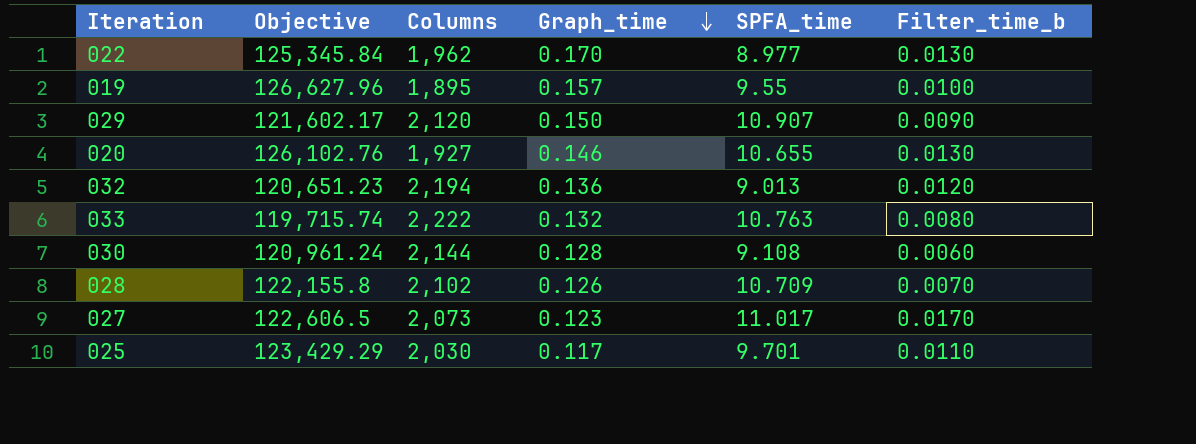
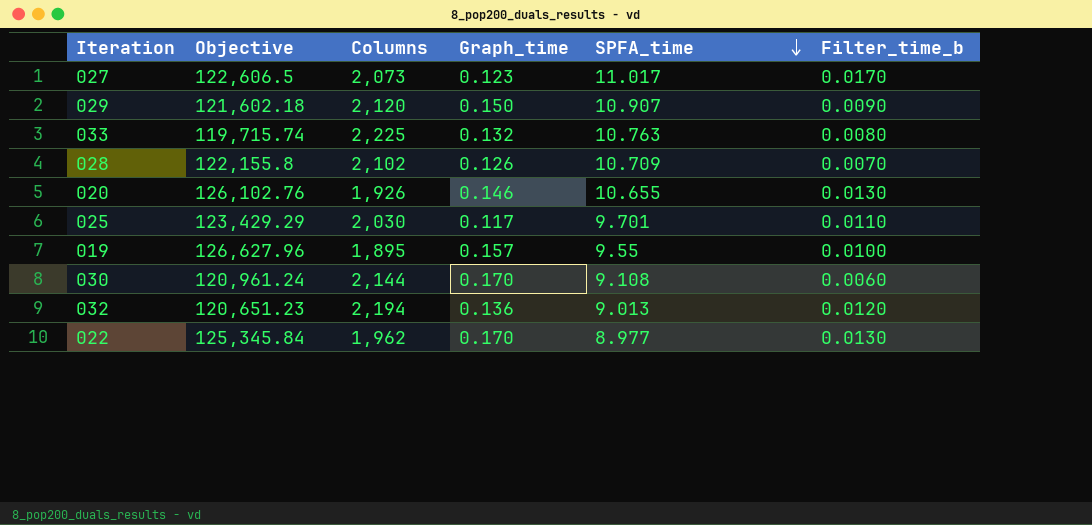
row order: Graph_time descending -> SPFA_time descending
029 | Objective: 121,602.17 -> 121,602.18
033 | Columns: 2,222 -> 2,225
020 | Columns: 1,927 -> 1,926
030 | Graph_time: 0.128 -> 0.170

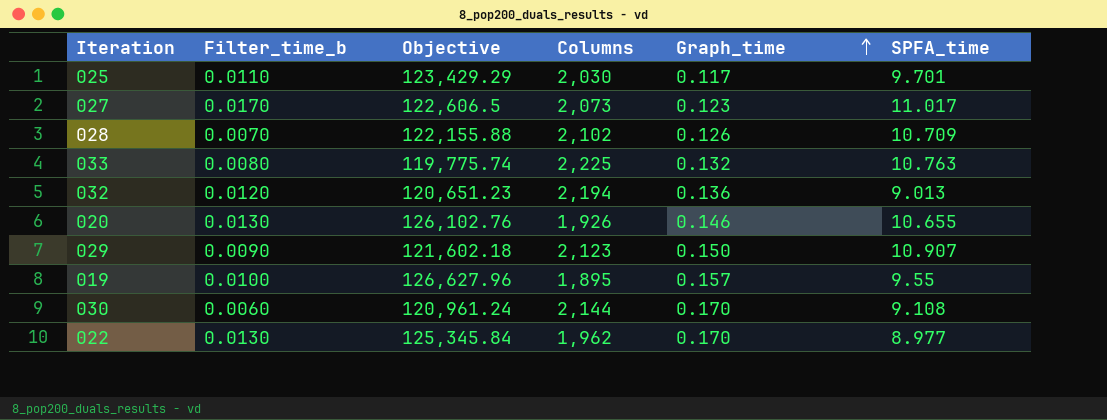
row order: SPFA_time descending -> Graph_time ascending
column Filter_time_b | position: 6 -> 2
028 | Objective: 122,155.8 -> 122,155.88
033 | Objective: 119,715.74 -> 119,775.74
029 | Columns: 2,120 -> 2,123

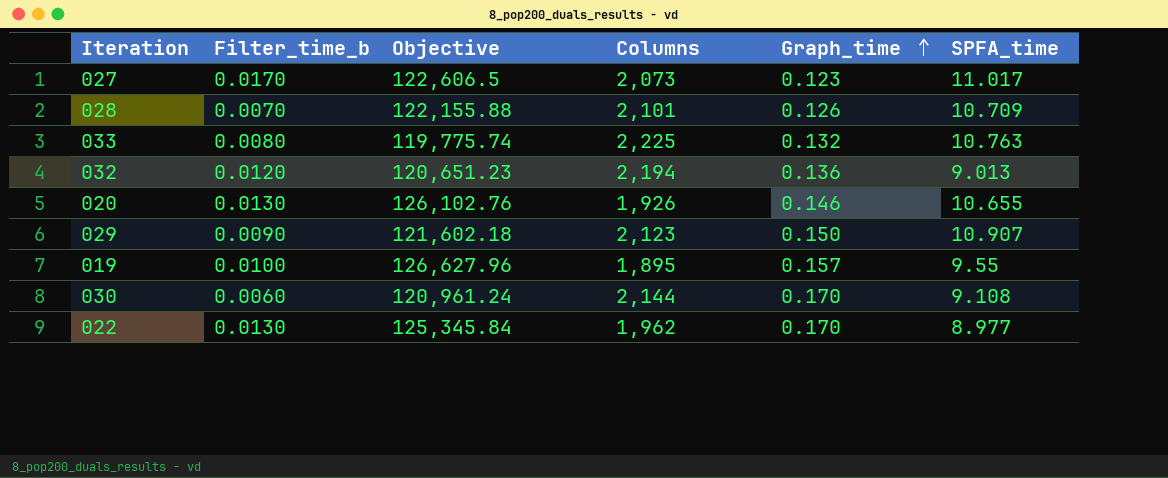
row 025: 0.0110 | 123,429.29 | 2,030 | 0.117 | 9.701 -> none
028 | Columns: 2,102 -> 2,101

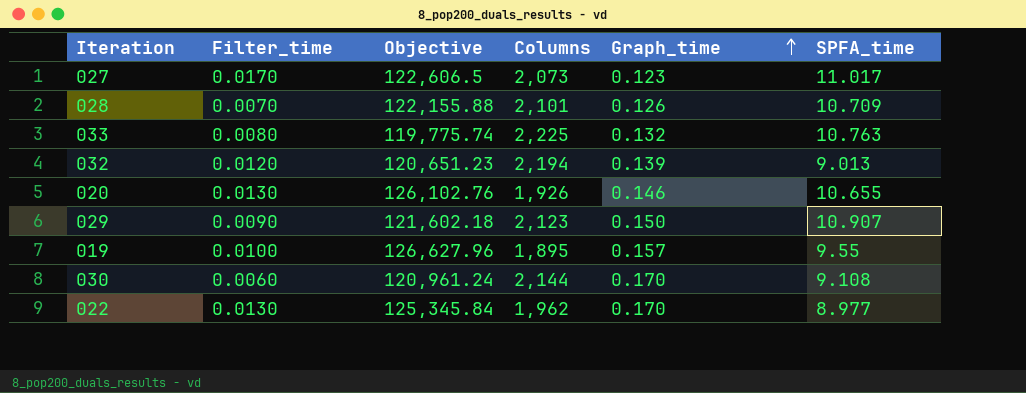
column name: Filter_time_b -> Filter_time
032 | Graph_time: 0.136 -> 0.139

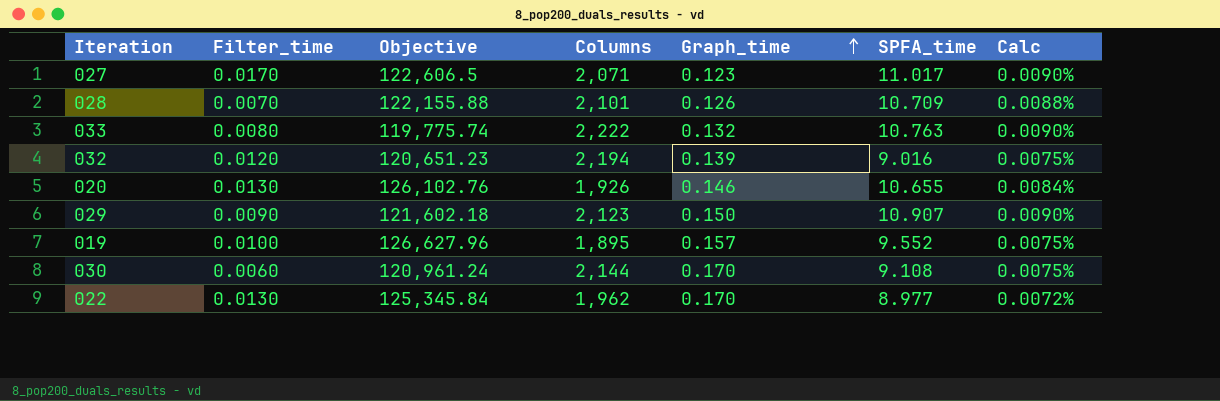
column Calc | formula: none -> [SPFA_time] / [Objective]
027 | Columns: 2,073 -> 2,071
033 | Columns: 2,225 -> 2,222
032 | SPFA_time: 9.013 -> 9.016
019 | SPFA_time: 9.55 -> 9.552

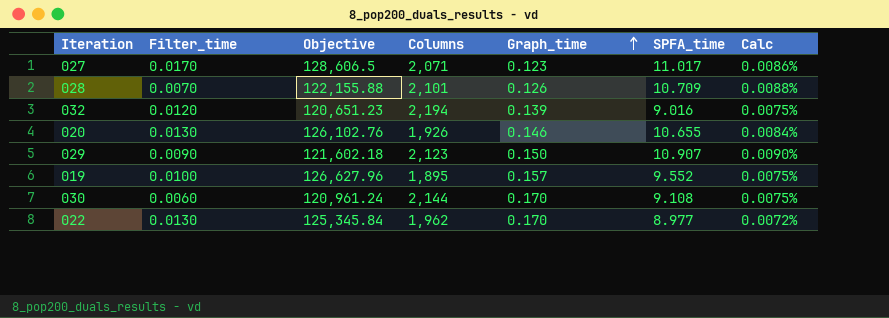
row 033: 0.0080 | 119,775.74 | 2,222 | 0.132 | 10.763 | 0.0090% -> none
027 | Objective: 122,606.5 -> 128,606.5
027 | Calc: 0.0090% -> 0.0086%

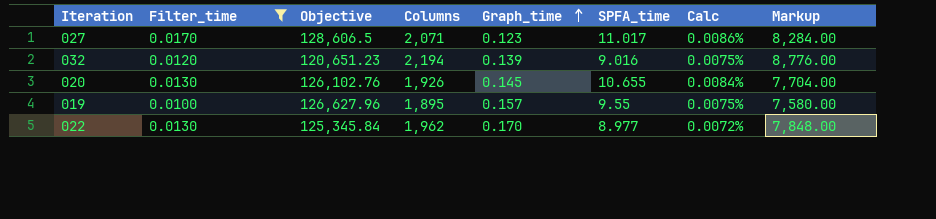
filter: none -> Filter_time >= 0.0100
column Markup | formula: none -> [Columns] * 4
020 | Graph_time: 0.146 -> 0.145
019 | SPFA_time: 9.552 -> 9.55

